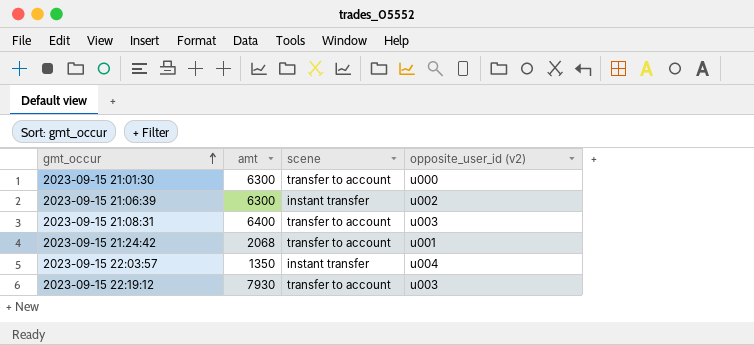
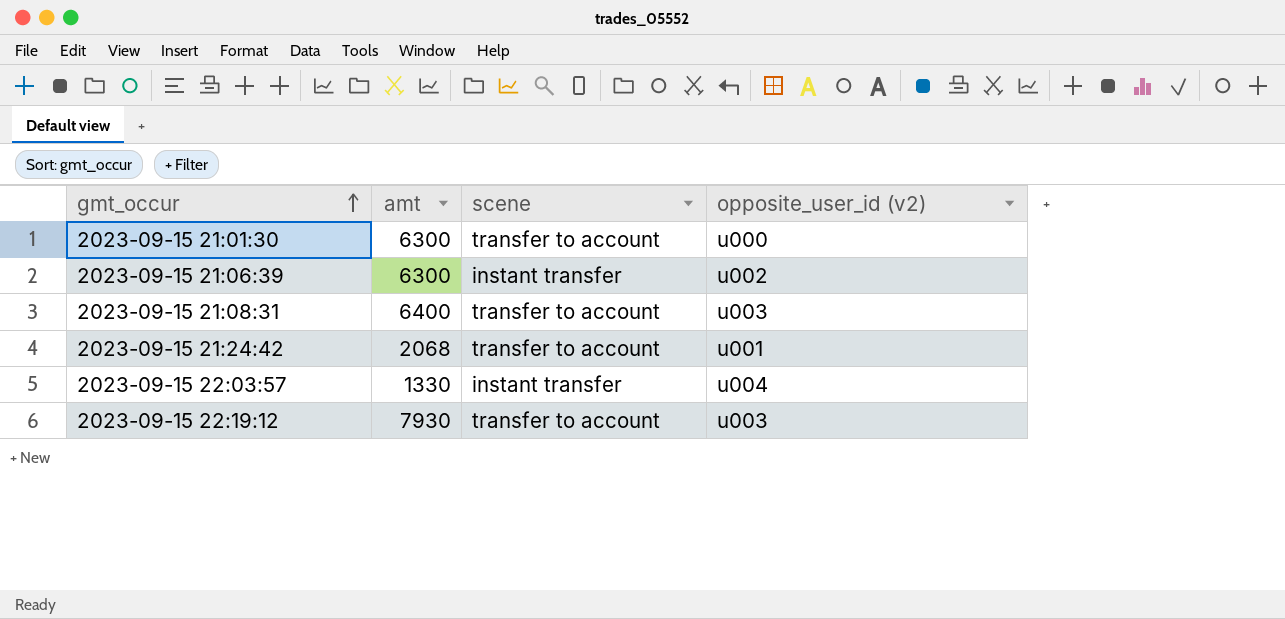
2023-09-15 22:03:57 | amt: 1350 -> 1330

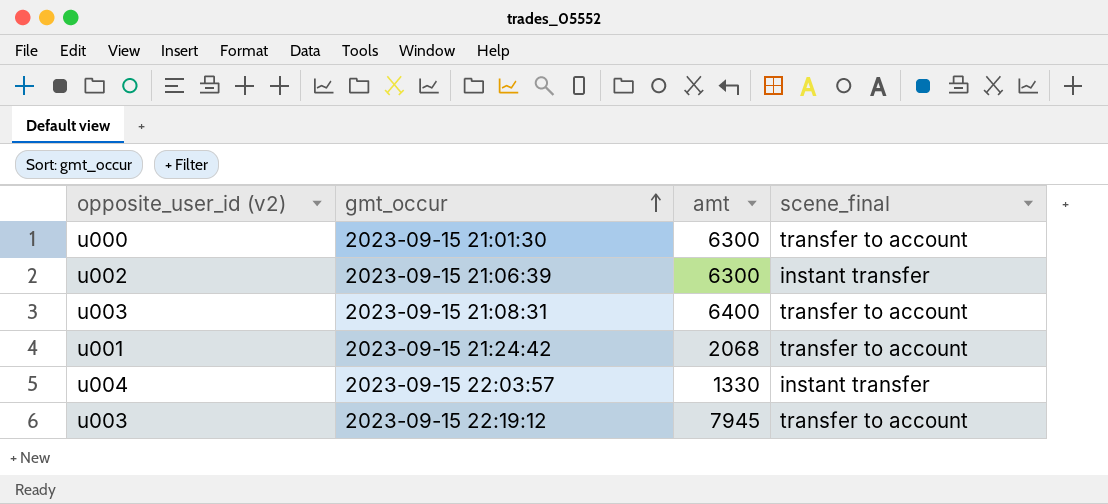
column opposite_user_id (v2) | position: 4 -> 1
column name: scene -> scene_final
2023-09-15 22:19:12 | amt: 7930 -> 7945

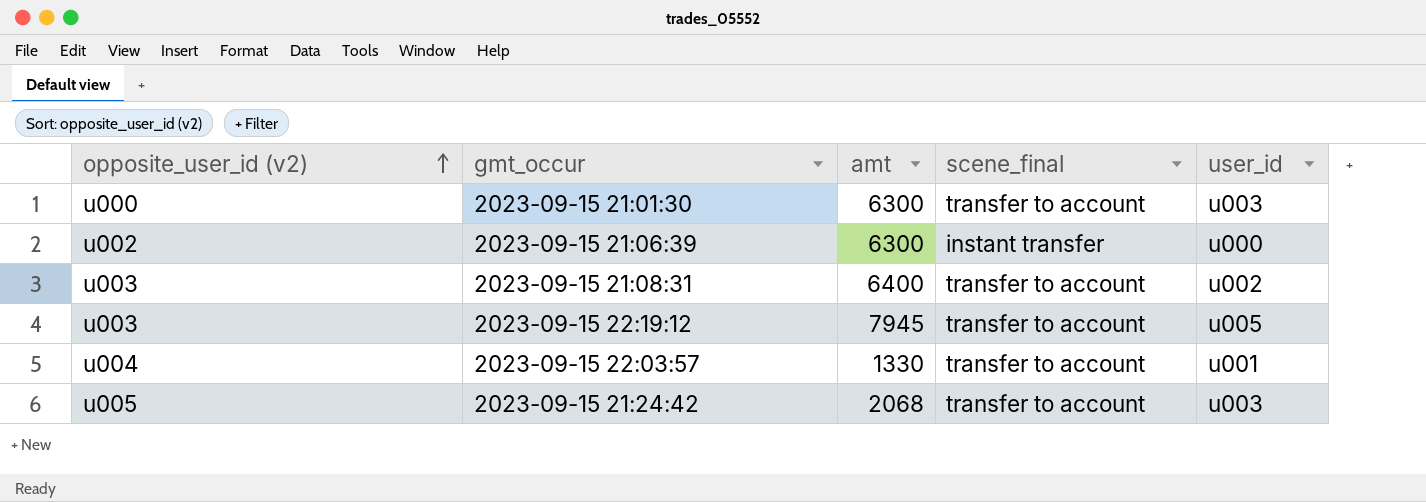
row order: gmt_occur ascending -> opposite_user_id (v2) ascending
column user_id | position: none -> 5
2023-09-15 22:03:57 | scene_final: instant transfer -> transfer to account
2023-09-15 21:24:42 | opposite_user_id (v2): u001 -> u005

